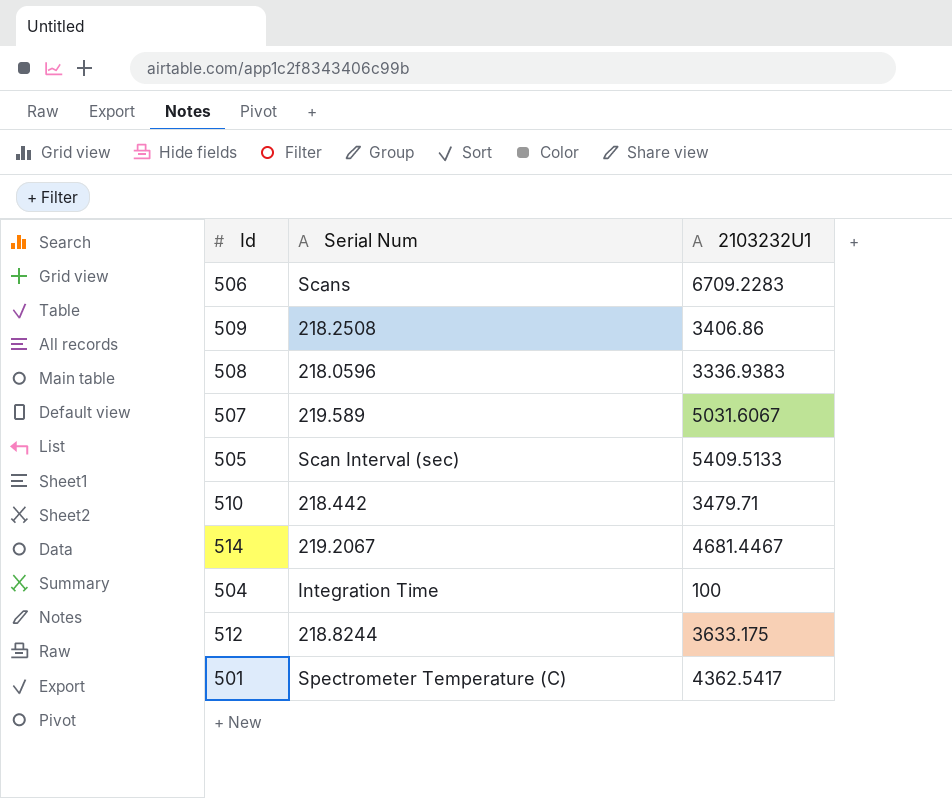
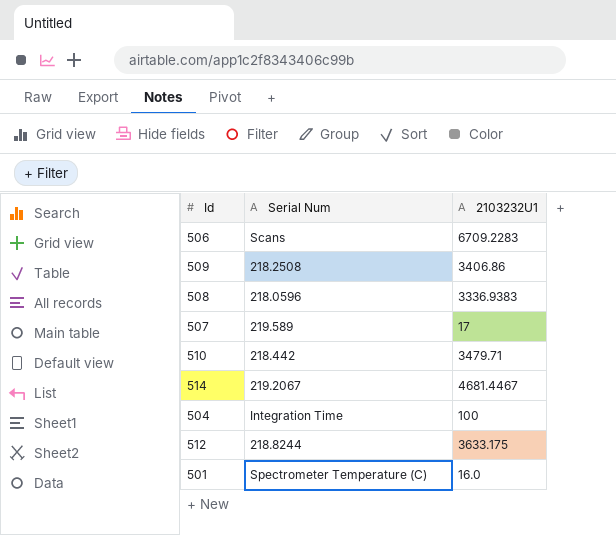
row 505: Scan Interval (sec) | 5409.5133 -> none
507 | 2103232U1: 5031.6067 -> 17
501 | 2103232U1: 4362.5417 -> 16.0

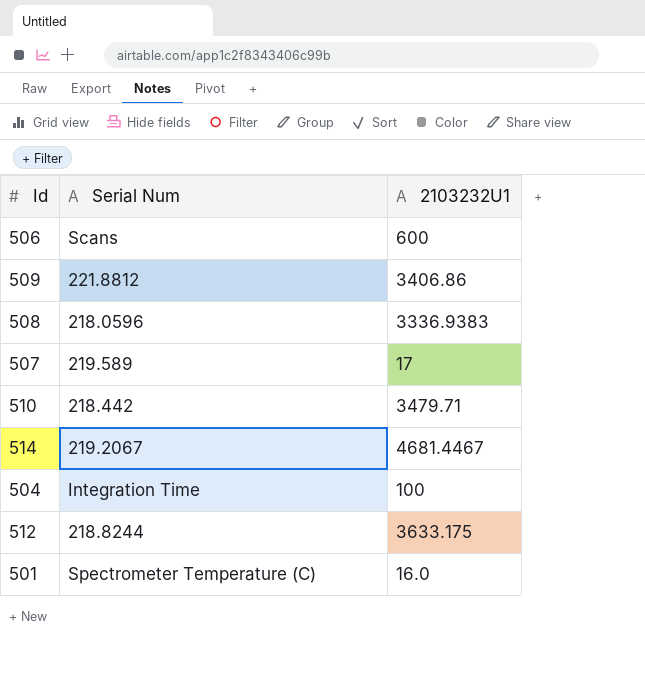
506 | 2103232U1: 6709.2283 -> 600
509 | Serial Num: 218.2508 -> 221.8812

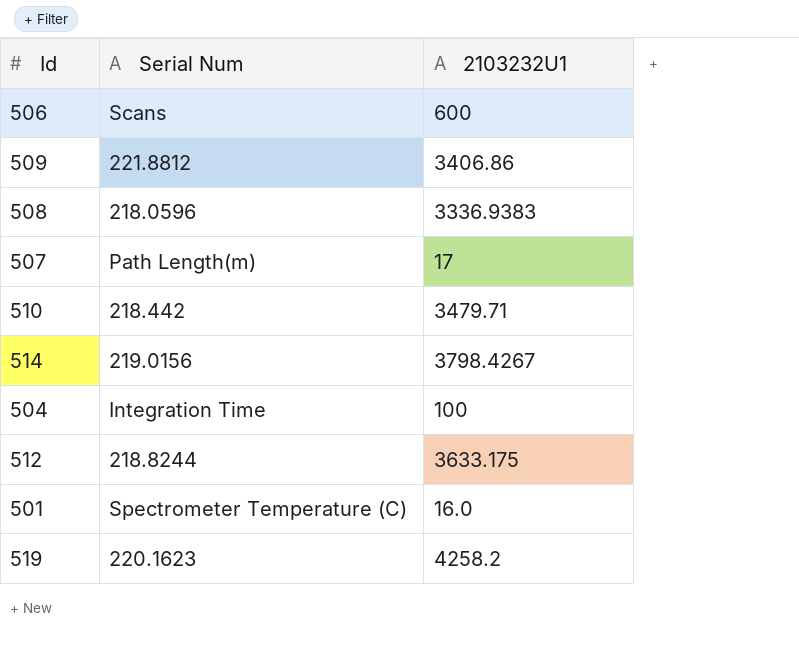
507 | Serial Num: 219.589 -> Path Length(m)
514 | Serial Num: 219.2067 -> 219.0156
514 | 2103232U1: 4681.4467 -> 3798.4267
row 519: none -> 220.1623 | 4258.2

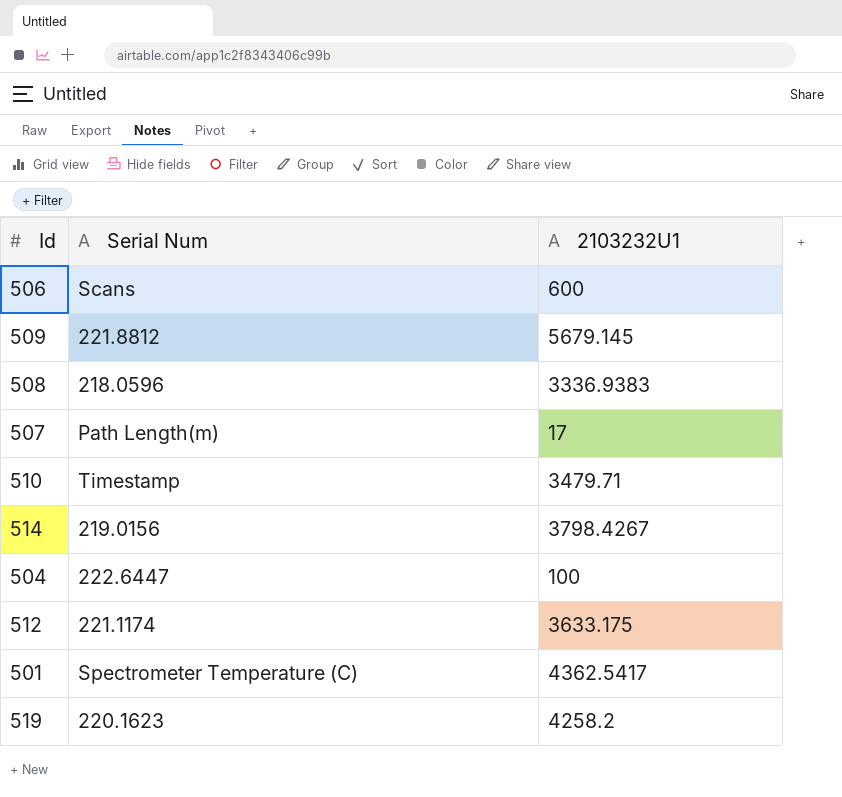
509 | 2103232U1: 3406.86 -> 5679.145
510 | Serial Num: 218.442 -> Timestamp
504 | Serial Num: Integration Time -> 222.6447
512 | Serial Num: 218.8244 -> 221.1174
501 | 2103232U1: 16.0 -> 4362.5417

